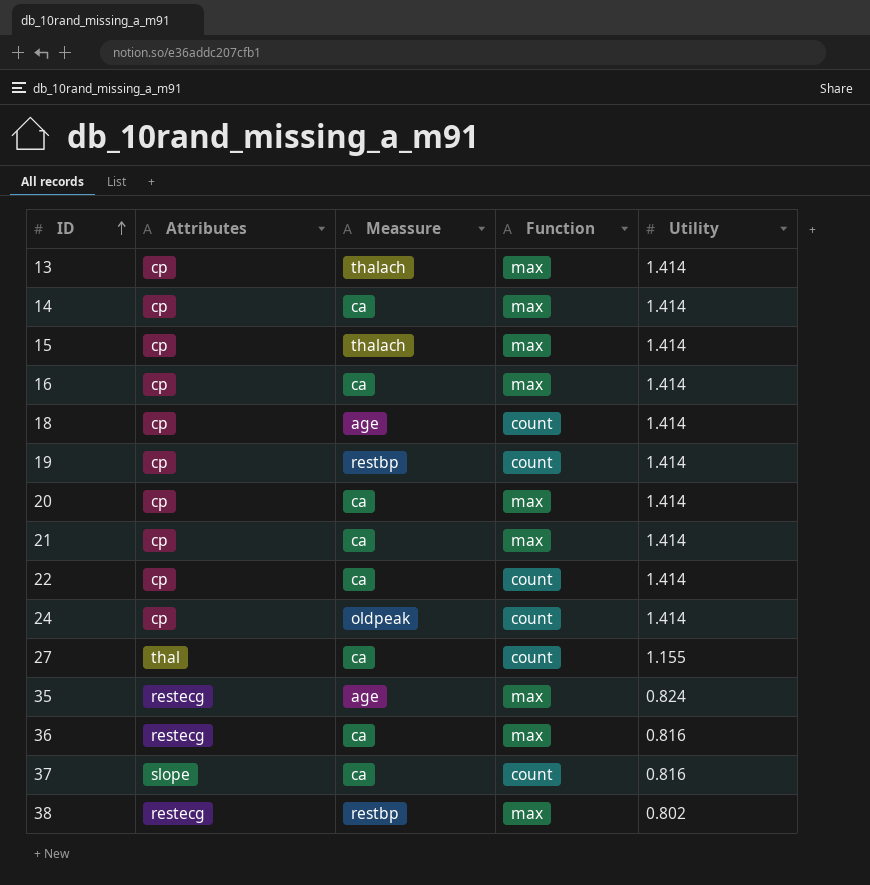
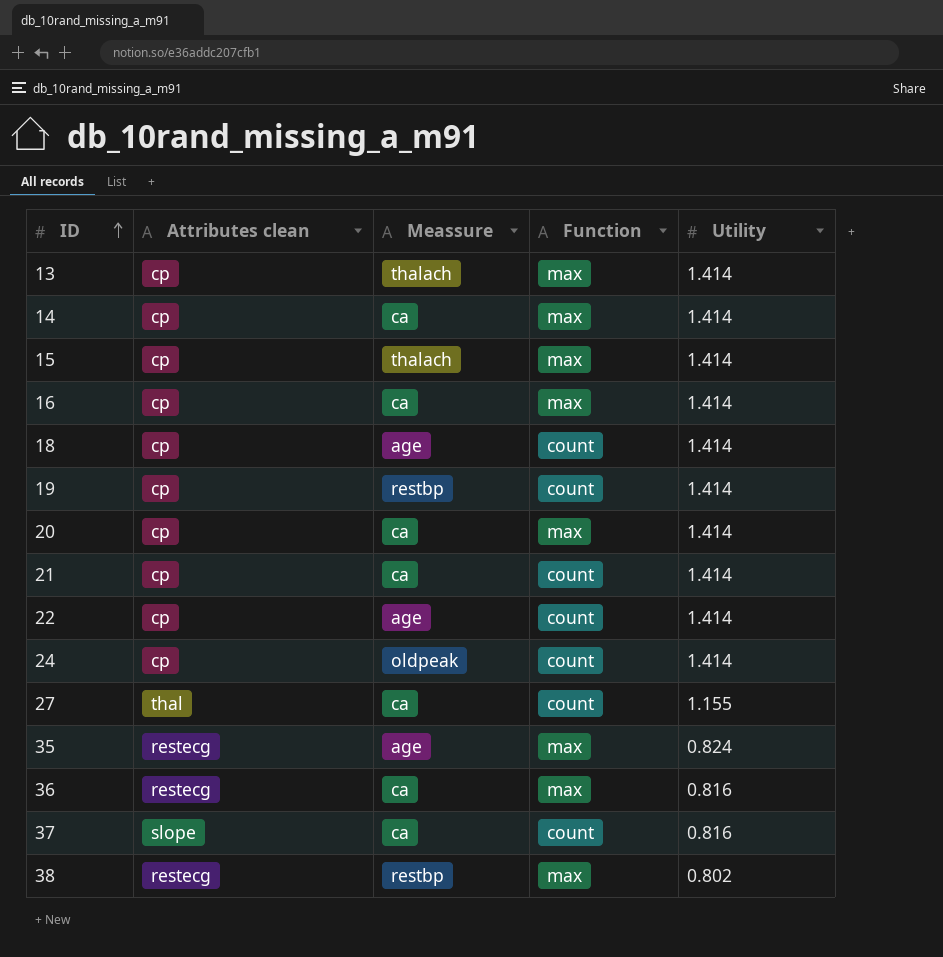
column name: Attributes -> Attributes clean
21 | Function: max -> count
22 | Meassure: ca -> age

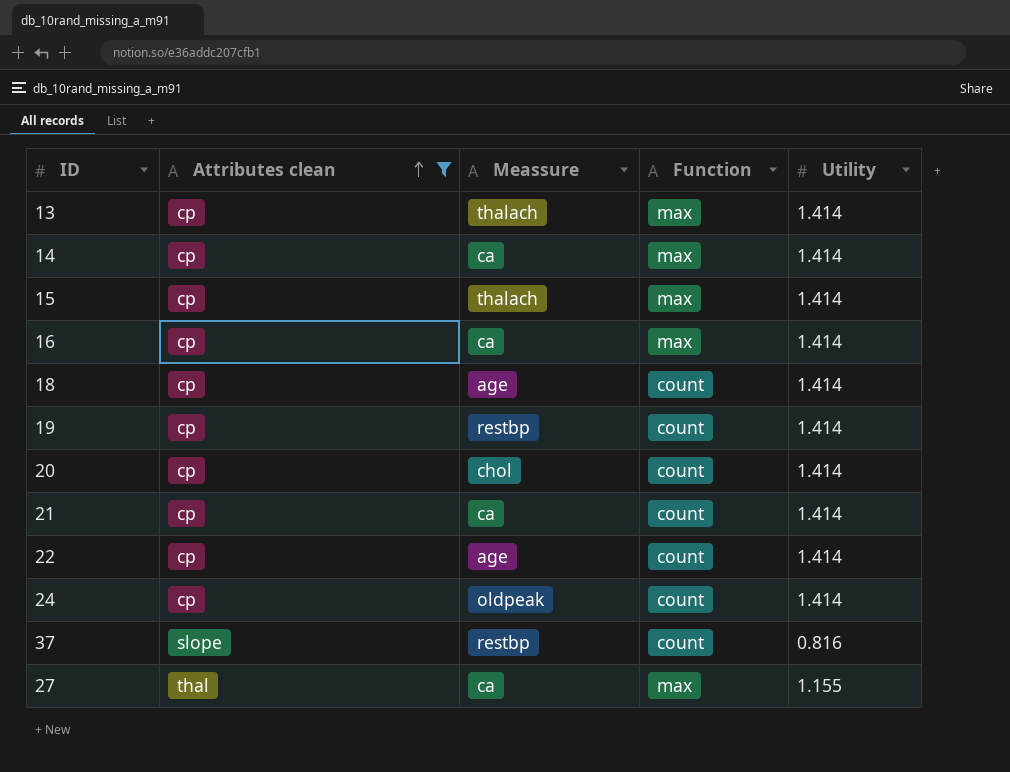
filter: none -> Attributes clean != restecg
row order: ID ascending -> Attributes clean ascending
20 | Meassure: ca -> chol
20 | Function: max -> count
37 | Meassure: ca -> restbp
27 | Function: count -> max

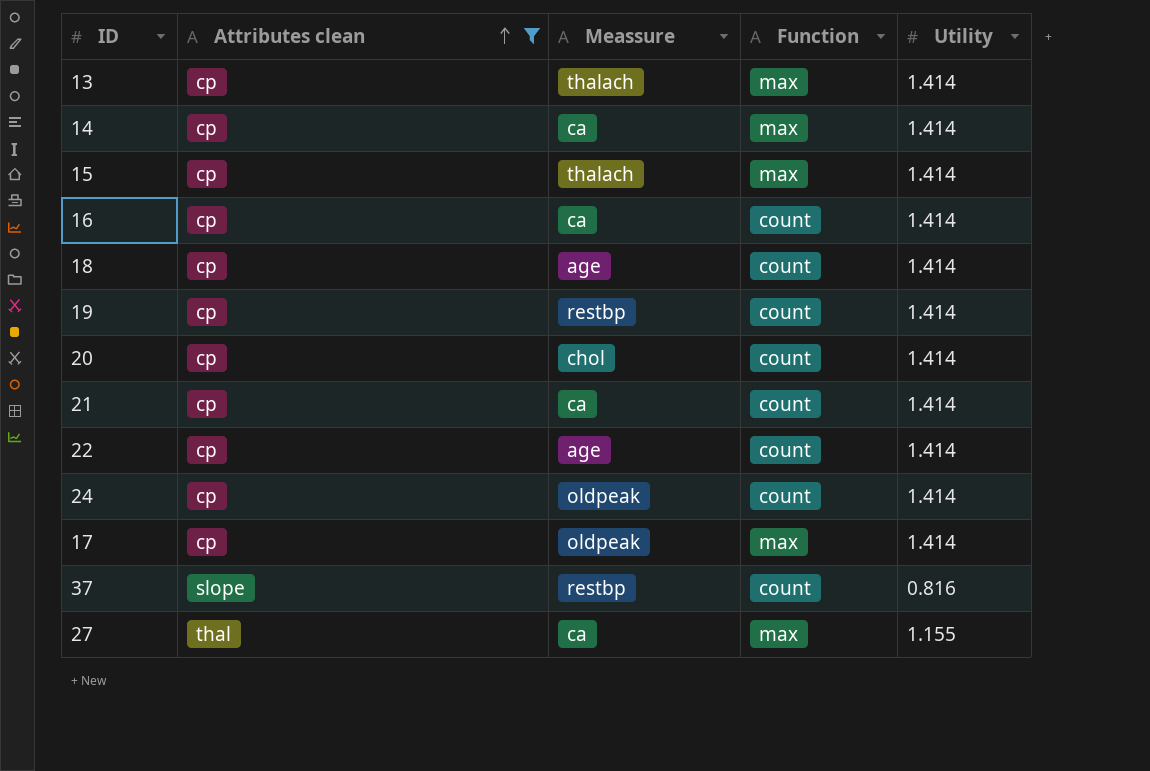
16 | Function: max -> count
row 17: none -> cp | oldpeak | max | 1.414

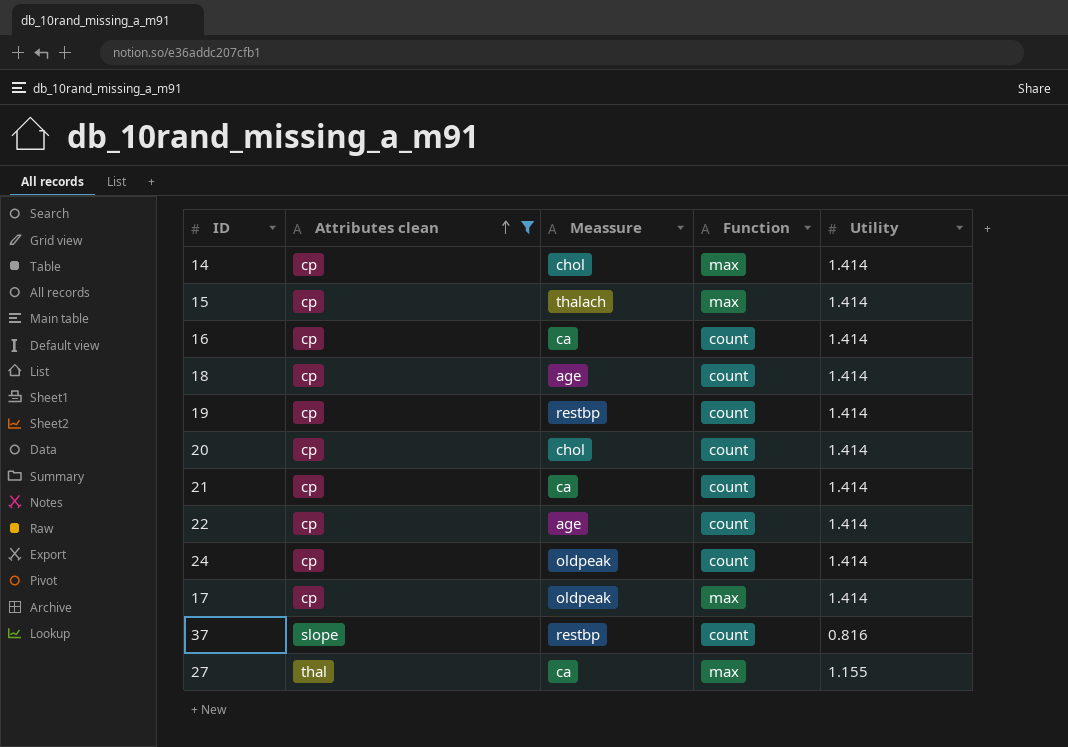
row 13: cp | thalach | max | 1.414 -> none
14 | Meassure: ca -> chol

